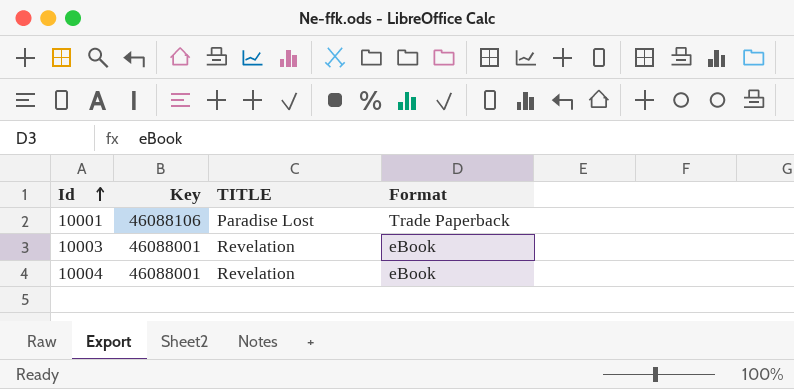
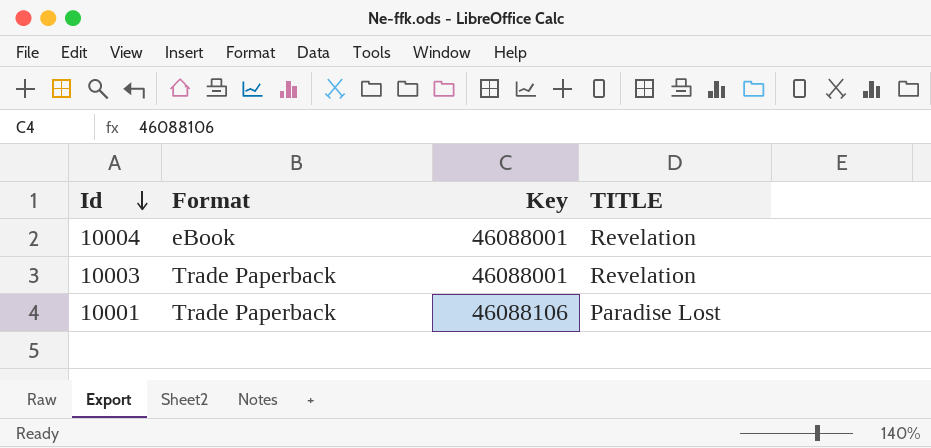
row order: Id ascending -> Id descending
column Format | position: 4 -> 2
10003 | Format: eBook -> Trade Paperback

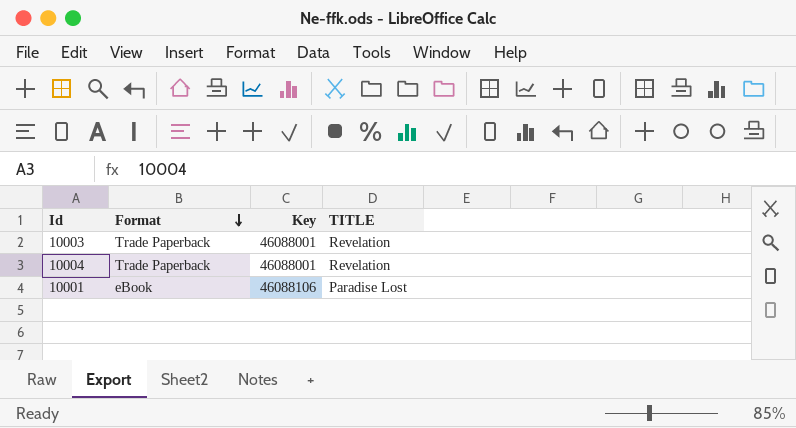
row order: Id descending -> Format descending
10004 | Format: eBook -> Trade Paperback
10001 | Format: Trade Paperback -> eBook

